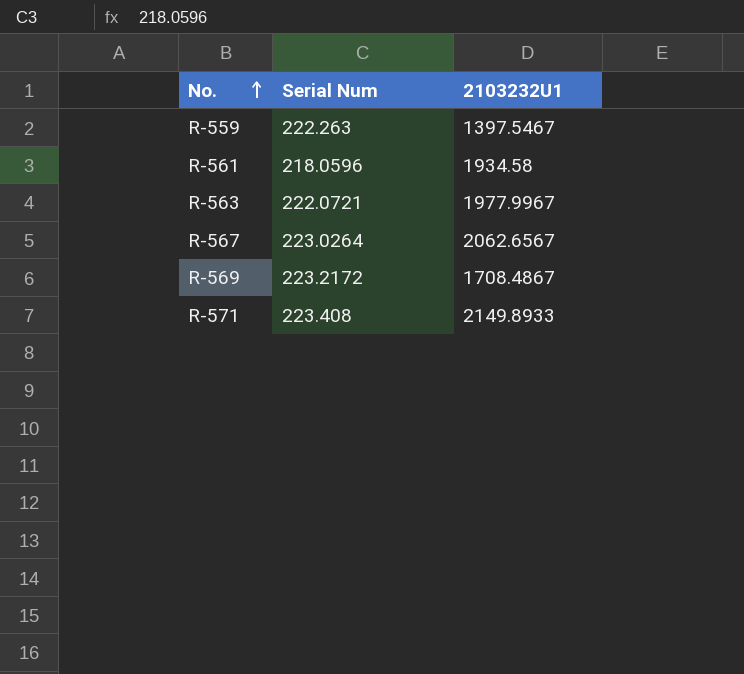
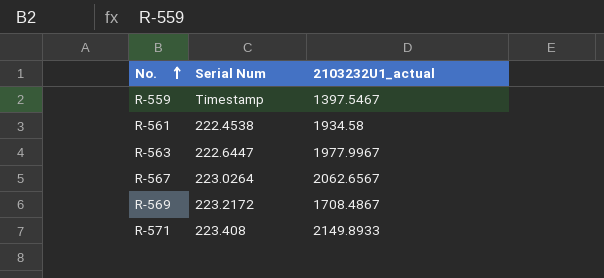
column name: 2103232U1 -> 2103232U1_actual
R-559 | Serial Num: 222.263 -> Timestamp
R-561 | Serial Num: 218.0596 -> 222.4538
R-563 | Serial Num: 222.0721 -> 222.6447

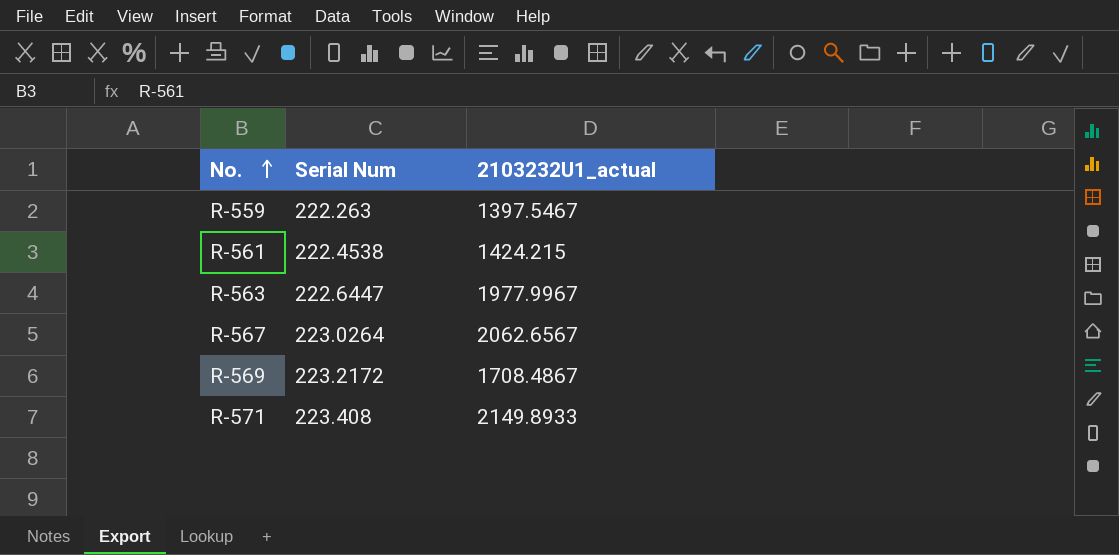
R-559 | Serial Num: Timestamp -> 222.263
R-561 | 2103232U1_actual: 1934.58 -> 1424.215

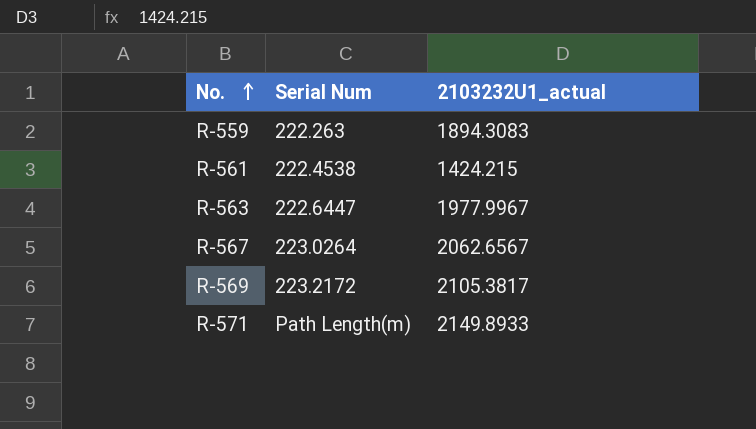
R-559 | 2103232U1_actual: 1397.5467 -> 1894.3083
R-569 | 2103232U1_actual: 1708.4867 -> 2105.3817
R-571 | Serial Num: 223.408 -> Path Length(m)

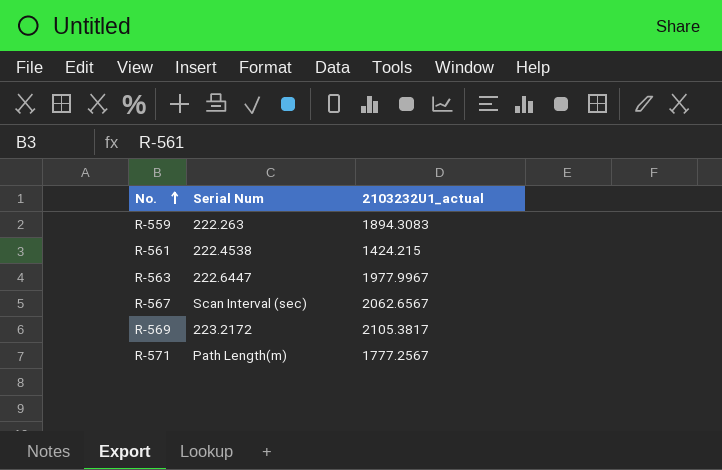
R-567 | Serial Num: 223.0264 -> Scan Interval (sec)
R-571 | 2103232U1_actual: 2149.8933 -> 1777.2567

